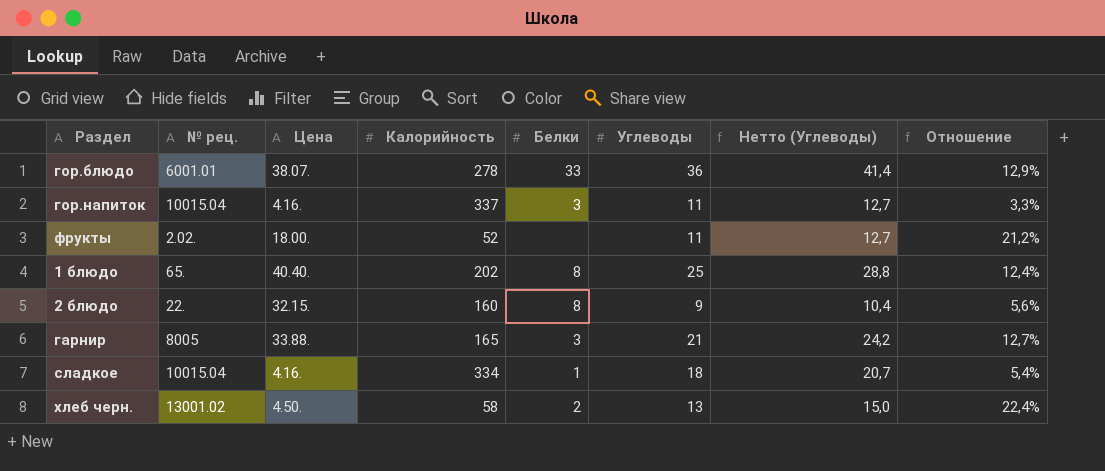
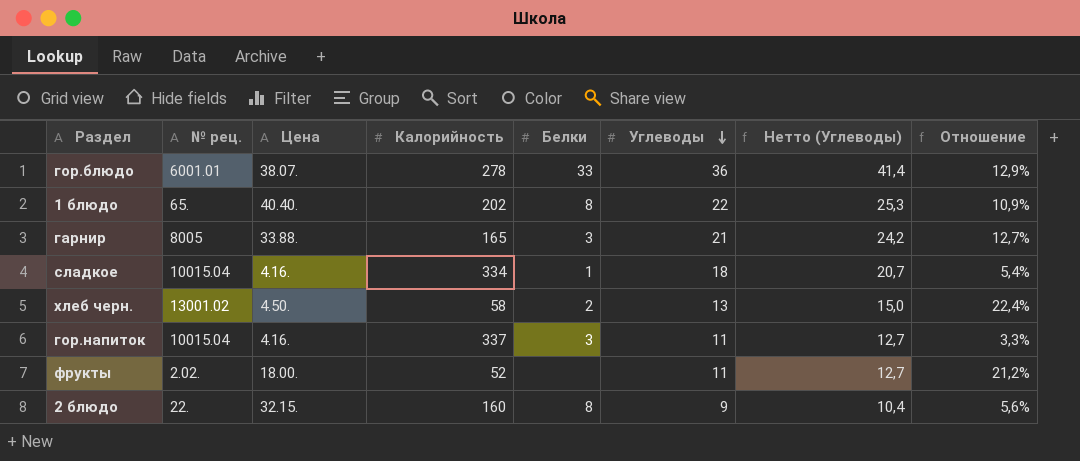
row order: none -> Углеводы descending
1 блюдо | Углеводы: 25 -> 22
1 блюдо | Нетто (Углеводы): 28,8 -> 25,3
1 блюдо | Отношение: 12,4% -> 10,9%

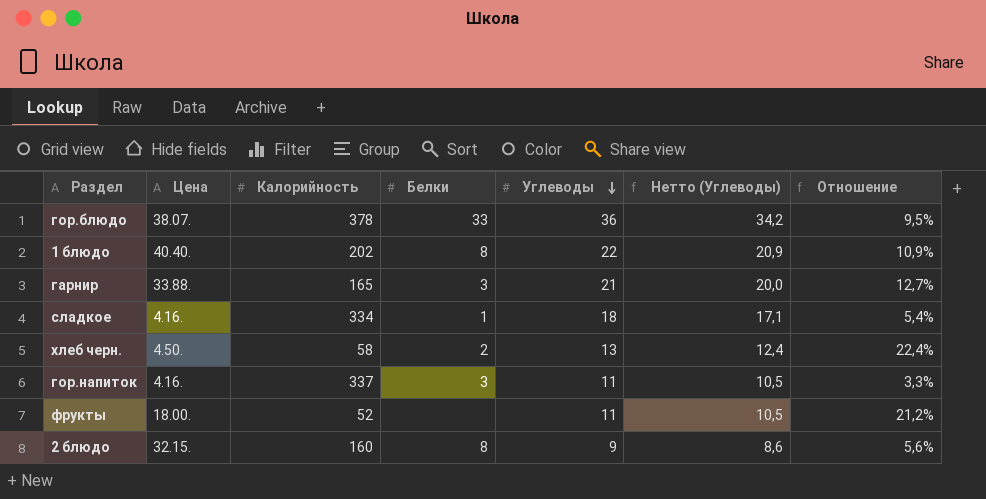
column № рец. | position: 2 -> none
column Нетто (Углеводы) | formula: [Углеводы] * 1,15 -> [Углеводы] * 0,95
гор.блюдо | Калорийность: 278 -> 378
гор.блюдо | Отношение: 12,9% -> 9,5%

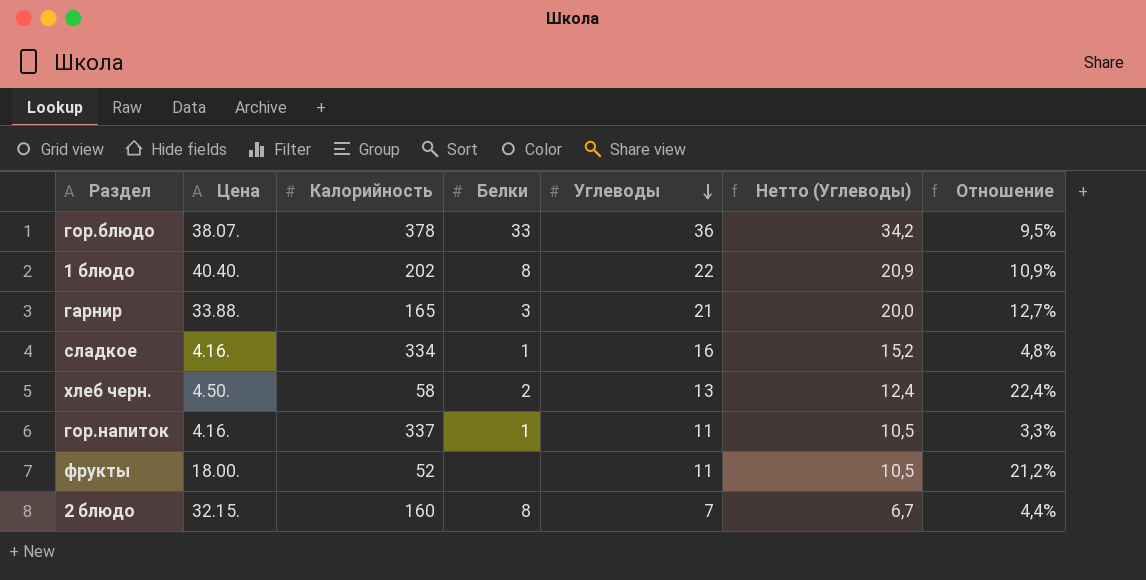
сладкое | Углеводы: 18 -> 16
сладкое | Нетто (Углеводы): 17,1 -> 15,2
сладкое | Отношение: 5,4% -> 4,8%
гор.напиток | Белки: 3 -> 1
2 блюдо | Углеводы: 9 -> 7
2 блюдо | Нетто (Углеводы): 8,6 -> 6,7
2 блюдо | Отношение: 5,6% -> 4,4%

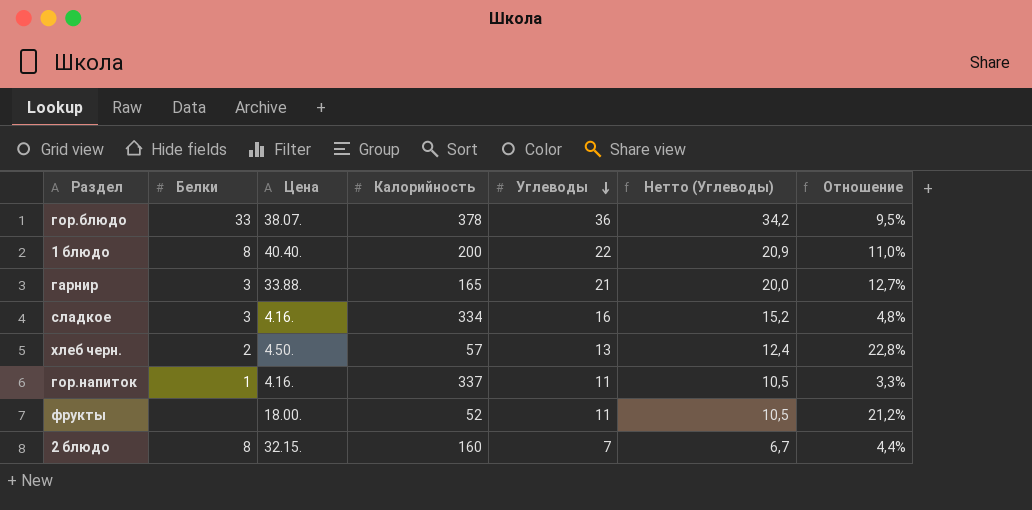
column Белки | position: 4 -> 2
1 блюдо | Калорийность: 202 -> 200
1 блюдо | Отношение: 10,9% -> 11,0%
сладкое | Белки: 1 -> 3
хлеб черн. | Калорийность: 58 -> 57
хлеб черн. | Отношение: 22,4% -> 22,8%

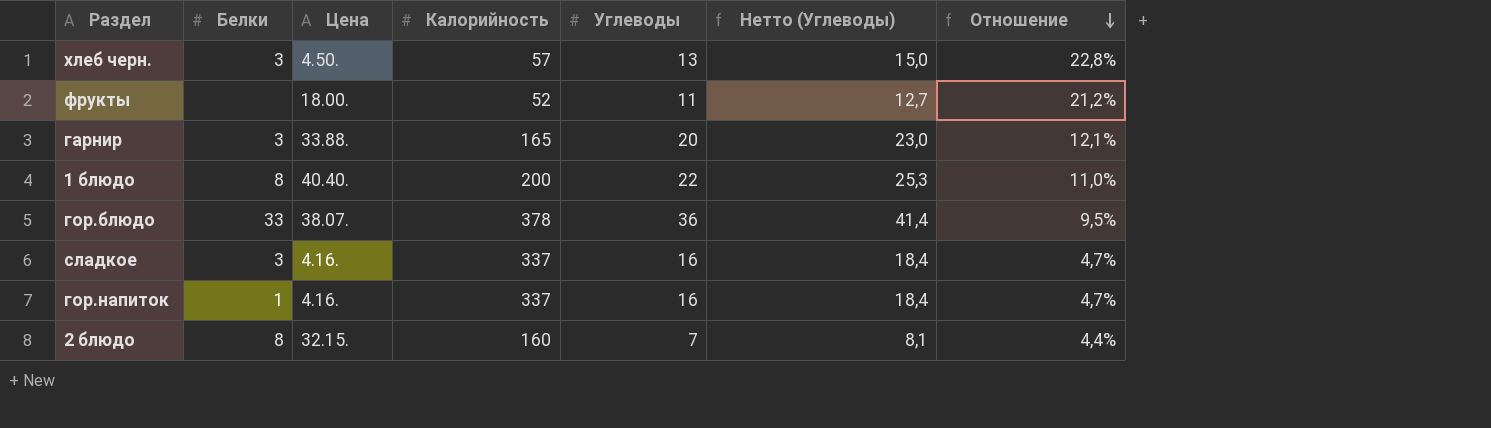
row order: Углеводы descending -> Отношение descending
column Нетто (Углеводы) | formula: [Углеводы] * 0,95 -> [Углеводы] * 1,15
хлеб черн. | Белки: 2 -> 3
гарнир | Углеводы: 21 -> 20
гарнир | Отношение: 12,7% -> 12,1%
сладкое | Калорийность: 334 -> 337
сладкое | Отношение: 4,8% -> 4,7%
гор.напиток | Углеводы: 11 -> 16
гор.напиток | Отношение: 3,3% -> 4,7%

